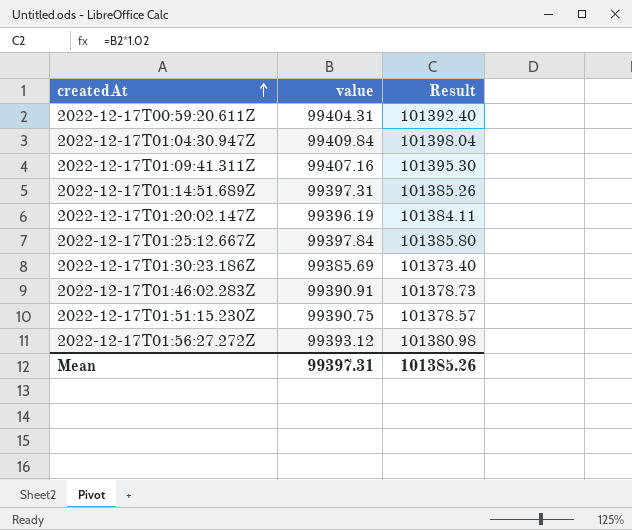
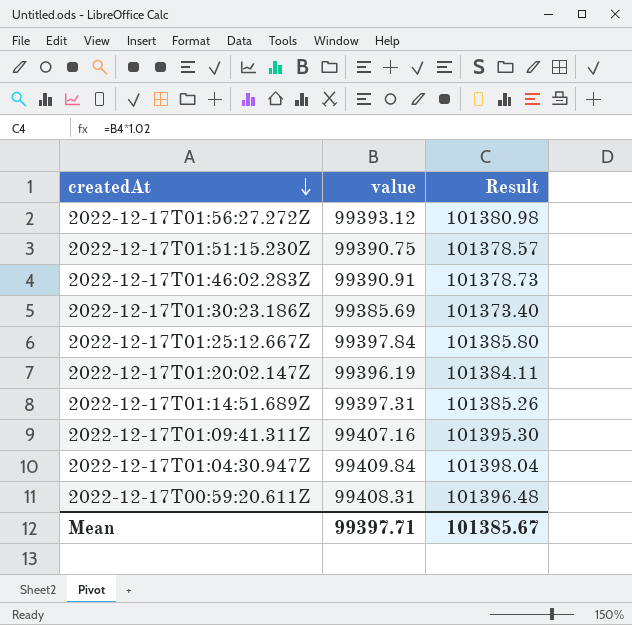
row order: createdAt ascending -> createdAt descending
2022-12-17T00:59:20.611Z | value: 99404.31 -> 99408.31
2022-12-17T00:59:20.611Z | Result: 101392.40 -> 101396.48
Mean | value: 99397.31 -> 99397.71
Mean | Result: 101385.26 -> 101385.67

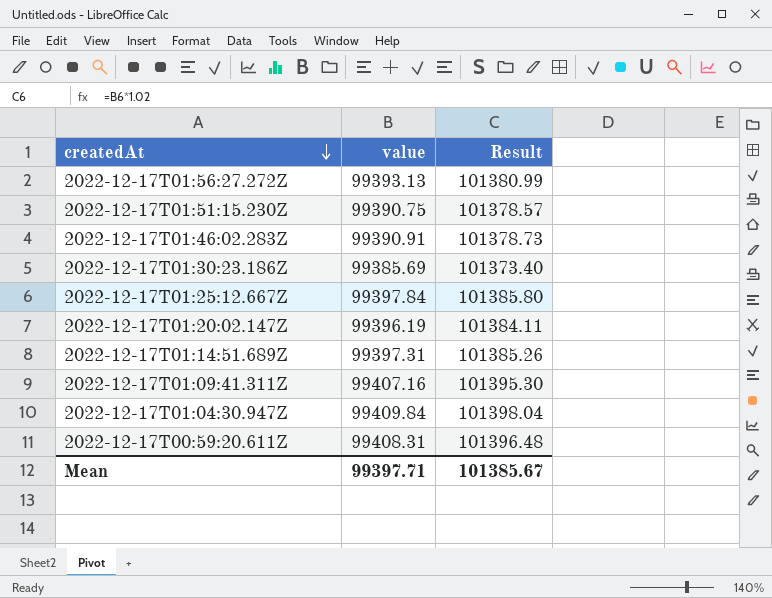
2022-12-17T01:56:27.272Z | value: 99393.12 -> 99393.13
2022-12-17T01:56:27.272Z | Result: 101380.98 -> 101380.99

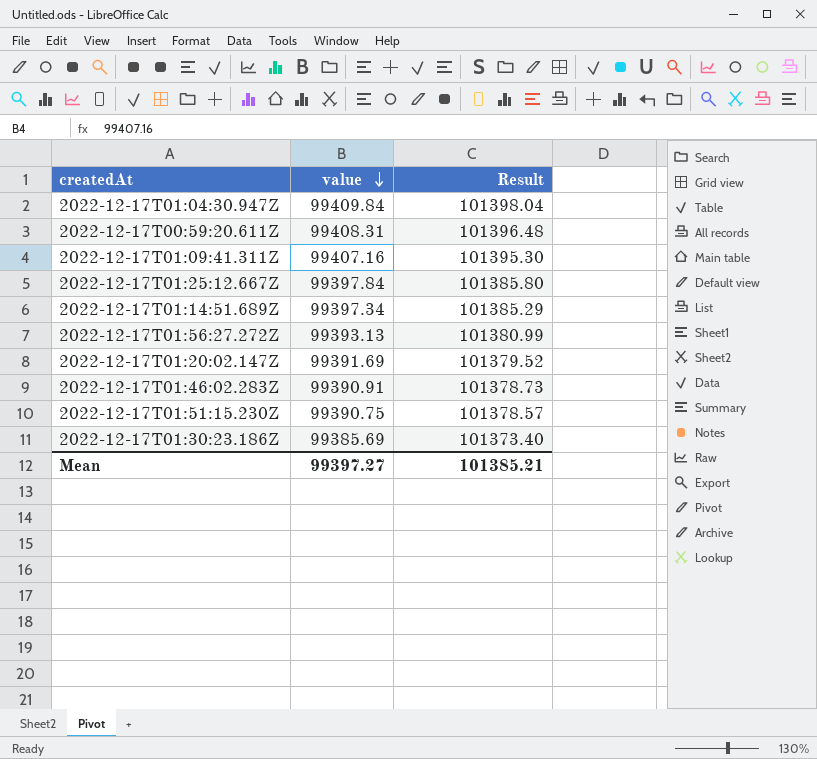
row order: createdAt descending -> value descending
2022-12-17T01:14:51.689Z | value: 99397.31 -> 99397.34
2022-12-17T01:14:51.689Z | Result: 101385.26 -> 101385.29
2022-12-17T01:20:02.147Z | value: 99396.19 -> 99391.69
2022-12-17T01:20:02.147Z | Result: 101384.11 -> 101379.52
Mean | value: 99397.71 -> 99397.27
Mean | Result: 101385.67 -> 101385.21

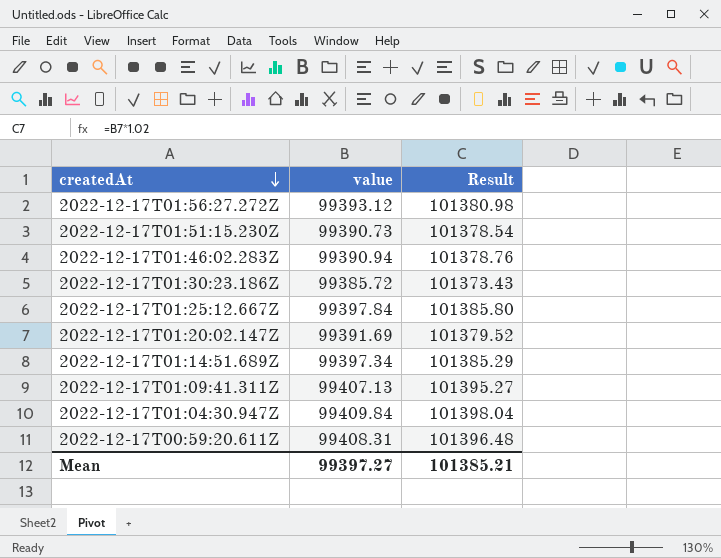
row order: value descending -> createdAt descending
2022-12-17T01:56:27.272Z | value: 99393.13 -> 99393.12
2022-12-17T01:56:27.272Z | Result: 101380.99 -> 101380.98
2022-12-17T01:51:15.230Z | value: 99390.75 -> 99390.73
2022-12-17T01:51:15.230Z | Result: 101378.57 -> 101378.54
2022-12-17T01:46:02.283Z | value: 99390.91 -> 99390.94
2022-12-17T01:46:02.283Z | Result: 101378.73 -> 101378.76
2022-12-17T01:30:23.186Z | value: 99385.69 -> 99385.72
2022-12-17T01:30:23.186Z | Result: 101373.40 -> 101373.43
2022-12-17T01:09:41.311Z | value: 99407.16 -> 99407.13
2022-12-17T01:09:41.311Z | Result: 101395.30 -> 101395.27

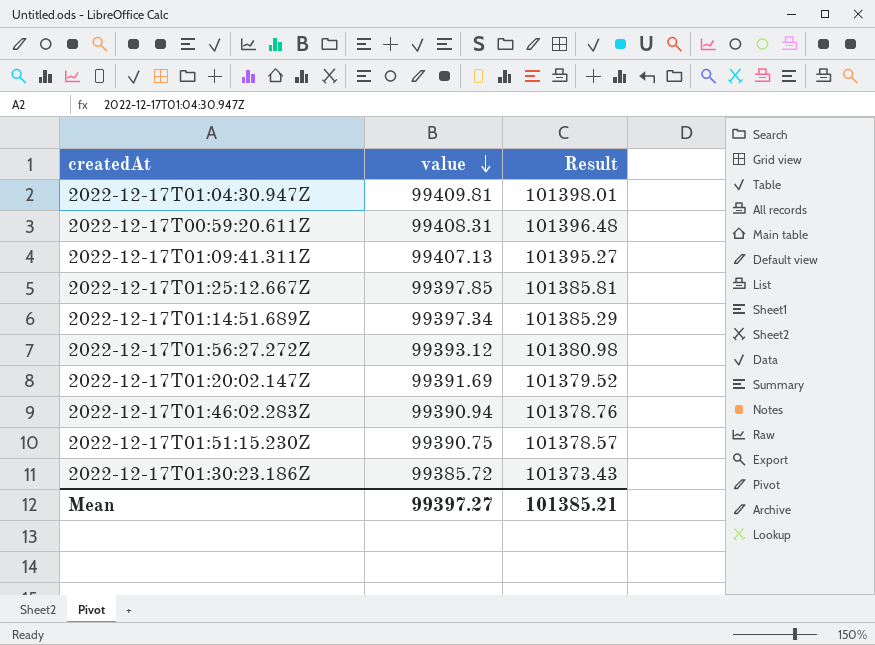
row order: createdAt descending -> value descending
2022-12-17T01:04:30.947Z | value: 99409.84 -> 99409.81
2022-12-17T01:04:30.947Z | Result: 101398.04 -> 101398.01
2022-12-17T01:25:12.667Z | value: 99397.84 -> 99397.85
2022-12-17T01:25:12.667Z | Result: 101385.80 -> 101385.81
2022-12-17T01:51:15.230Z | value: 99390.73 -> 99390.75
2022-12-17T01:51:15.230Z | Result: 101378.54 -> 101378.57

